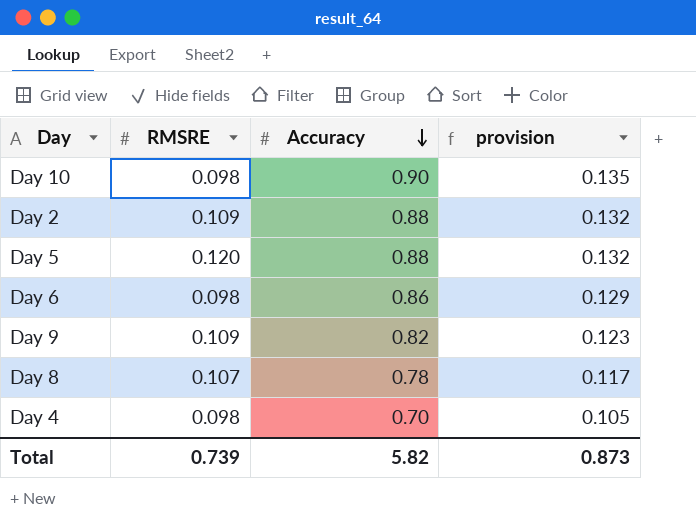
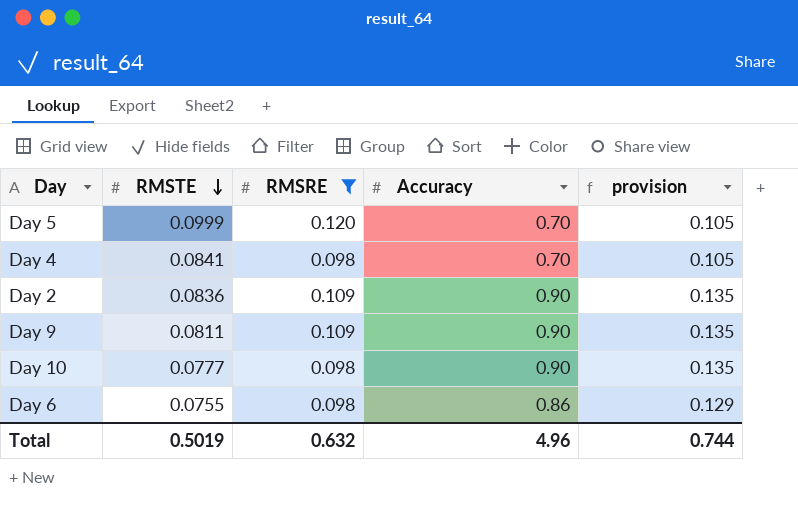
filter: none -> RMSRE != 0.107
row order: Accuracy descending -> RMSTE descending
column RMSTE | position: none -> 2
Day 5 | Accuracy: 0.88 -> 0.70
Day 5 | provision: 0.132 -> 0.105
Day 2 | Accuracy: 0.88 -> 0.90
Day 2 | provision: 0.132 -> 0.135
Day 9 | Accuracy: 0.82 -> 0.90
Day 9 | provision: 0.123 -> 0.135
Total | RMSRE: 0.739 -> 0.632
Total | Accuracy: 5.82 -> 4.96
Total | provision: 0.873 -> 0.744

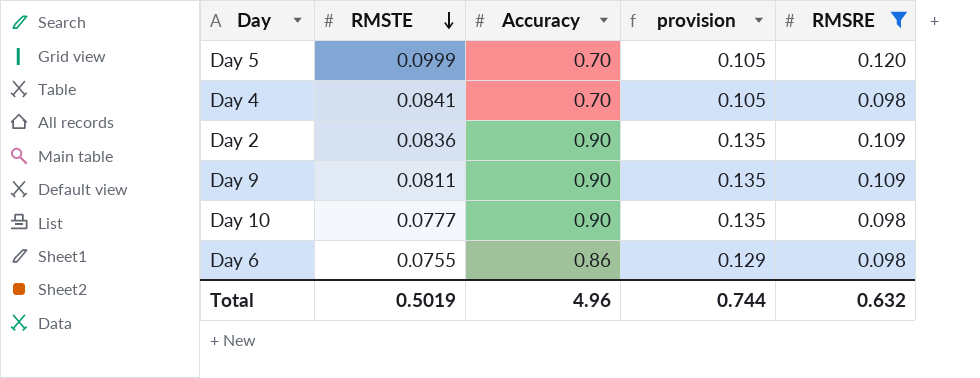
column RMSRE | position: 3 -> 5

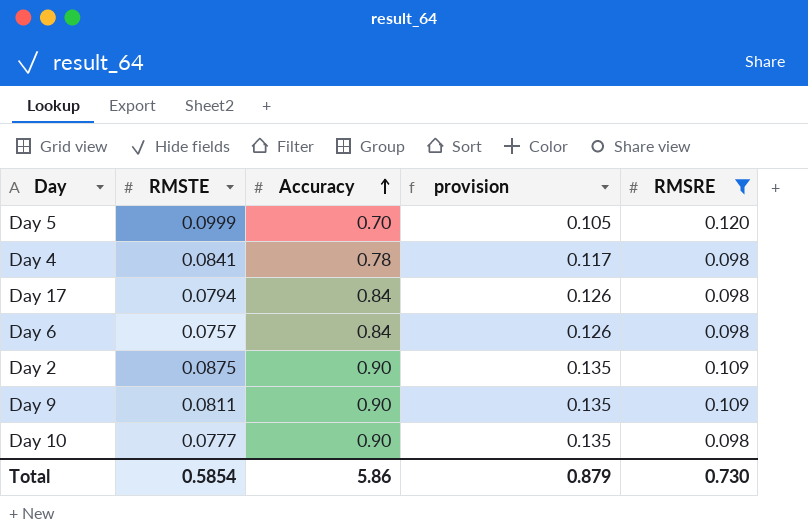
row order: RMSTE descending -> Accuracy ascending
Day 4 | Accuracy: 0.70 -> 0.78
Day 4 | provision: 0.105 -> 0.117
row Day 17: none -> 0.0794 | 0.84 | 0.126 | 0.098
Day 6 | RMSTE: 0.0755 -> 0.0757
Day 6 | Accuracy: 0.86 -> 0.84
Day 6 | provision: 0.129 -> 0.126
Day 2 | RMSTE: 0.0836 -> 0.0875
Total | RMSTE: 0.5019 -> 0.5854
Total | Accuracy: 4.96 -> 5.86
Total | provision: 0.744 -> 0.879
Total | RMSRE: 0.632 -> 0.730

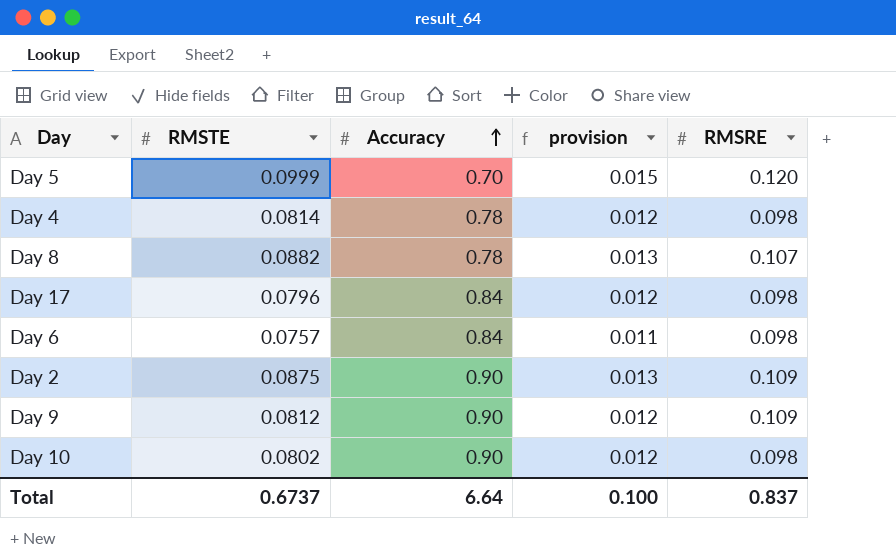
filter: RMSRE != 0.107 -> none
column provision | formula: [Accuracy] * 0.15 -> [RMSTE] * 0.15
Day 4 | RMSTE: 0.0841 -> 0.0814
Day 17 | RMSTE: 0.0794 -> 0.0796
Day 9 | RMSTE: 0.0811 -> 0.0812
Day 10 | RMSTE: 0.0777 -> 0.0802
Total | RMSTE: 0.5854 -> 0.6737
Total | Accuracy: 5.86 -> 6.64
Total | provision: 0.879 -> 0.100
Total | RMSRE: 0.730 -> 0.837

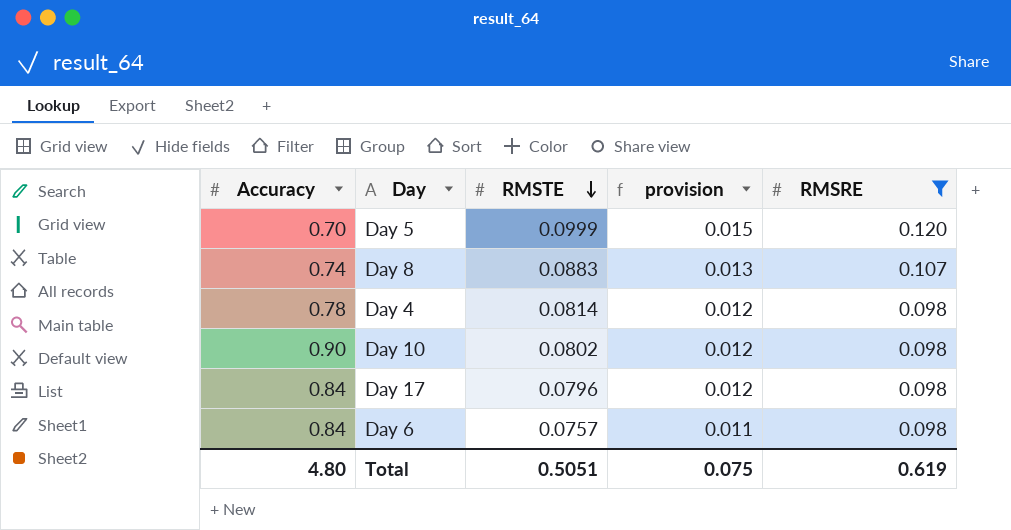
filter: none -> RMSRE != 0.109
row order: Accuracy ascending -> RMSTE descending
column Accuracy | position: 3 -> 1
Day 8 | Accuracy: 0.78 -> 0.74
Day 8 | RMSTE: 0.0882 -> 0.0883
Total | Accuracy: 6.64 -> 4.80
Total | RMSTE: 0.6737 -> 0.5051
Total | provision: 0.100 -> 0.075
Total | RMSRE: 0.837 -> 0.619

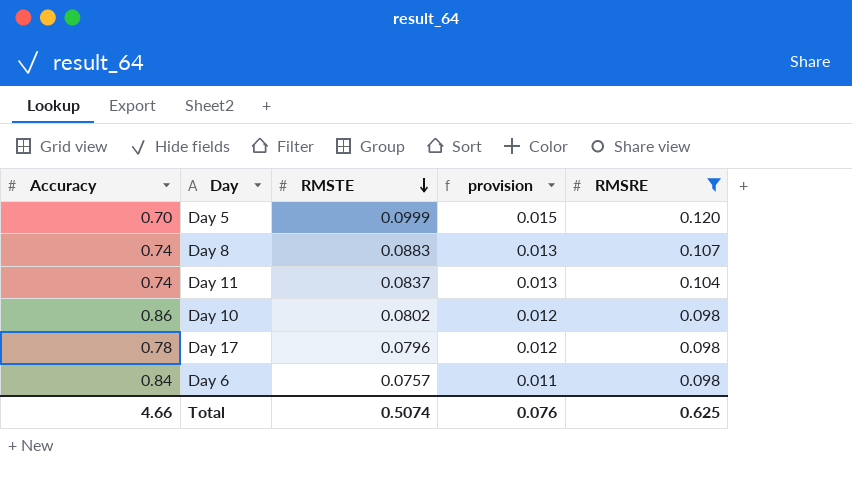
row Day 4: 0.78 | 0.0814 | 0.012 | 0.098 -> none
row Day 11: none -> 0.74 | 0.0837 | 0.013 | 0.104
Day 10 | Accuracy: 0.90 -> 0.86
Day 17 | Accuracy: 0.84 -> 0.78
Total | Accuracy: 4.80 -> 4.66
Total | RMSTE: 0.5051 -> 0.5074
Total | provision: 0.075 -> 0.076
Total | RMSRE: 0.619 -> 0.625

